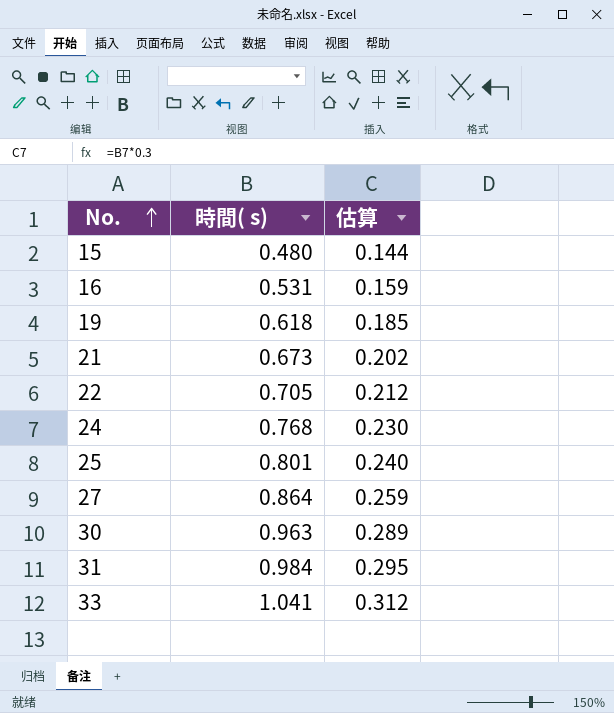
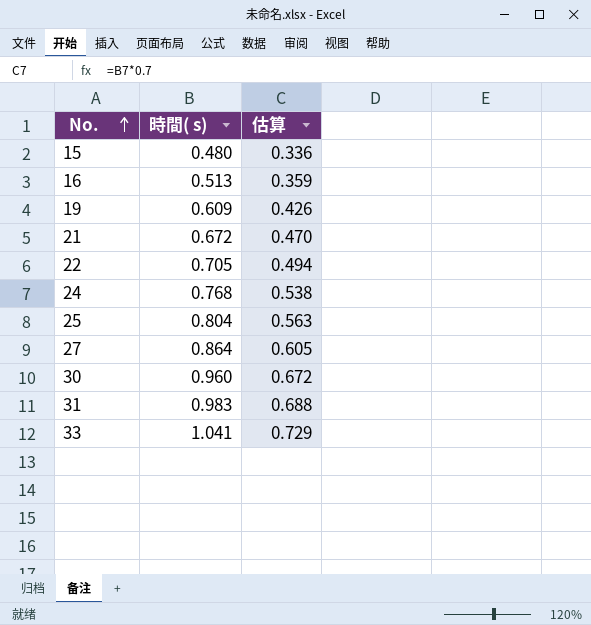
column 估算 | formula: [時間( s)] * 0.3 -> [時間( s)] * 0.7
16 | 時間( s): 0.531 -> 0.513
19 | 時間( s): 0.618 -> 0.609
21 | 時間( s): 0.673 -> 0.672
25 | 時間( s): 0.801 -> 0.804
30 | 時間( s): 0.963 -> 0.960
31 | 時間( s): 0.984 -> 0.983

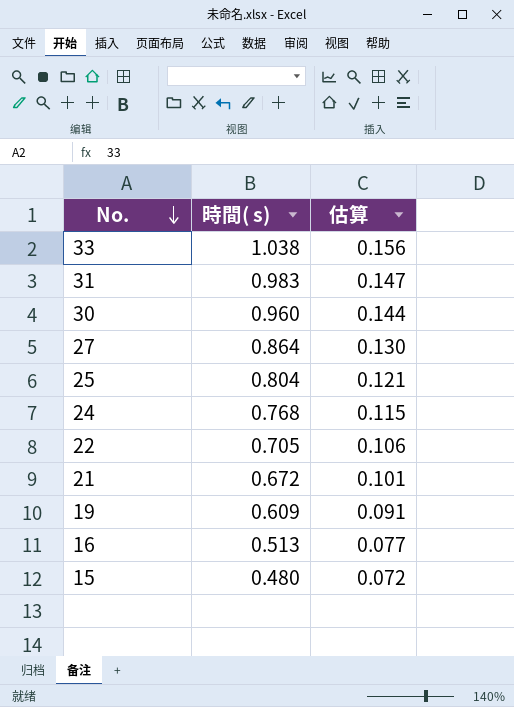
row order: No. ascending -> No. descending
column 估算 | formula: [時間( s)] * 0.7 -> [時間( s)] * 0.15
33 | 時間( s): 1.041 -> 1.038

